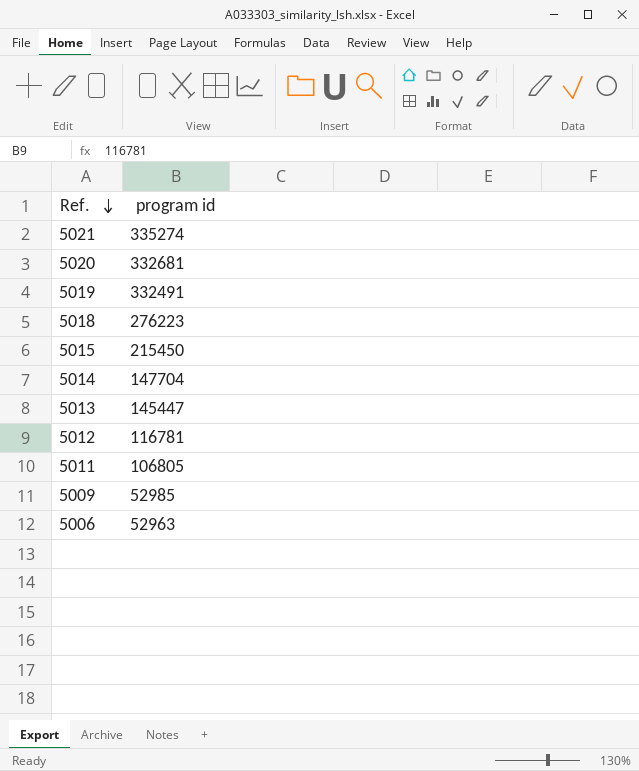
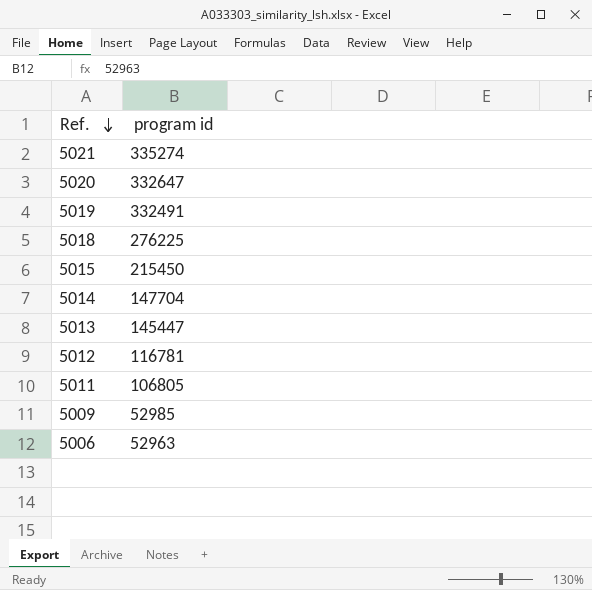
5020 | program id: 332681 -> 332647
5018 | program id: 276223 -> 276225

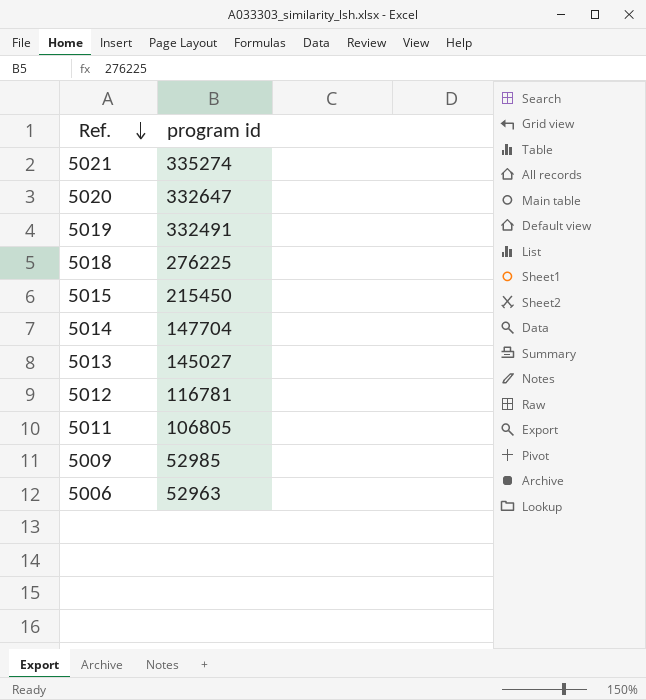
5013 | program id: 145447 -> 145027

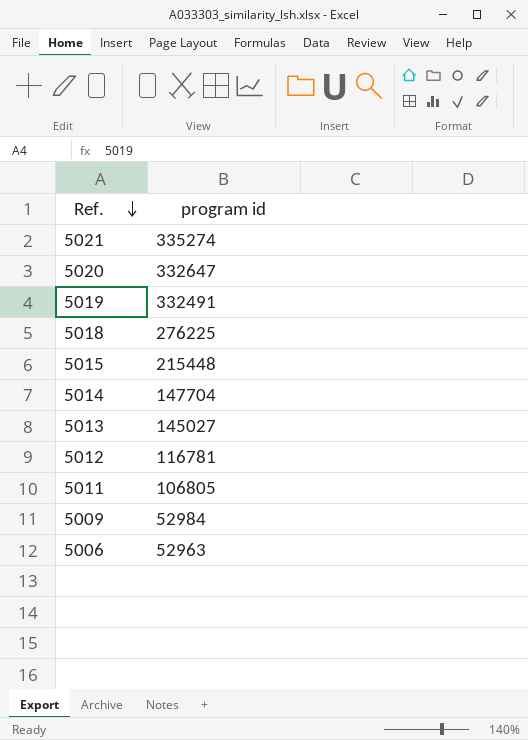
5015 | program id: 215450 -> 215448
5009 | program id: 52985 -> 52984

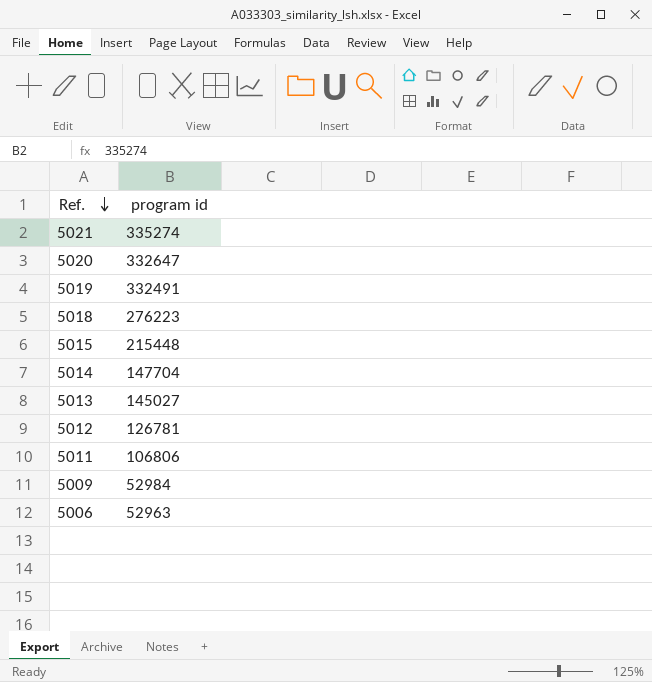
5018 | program id: 276225 -> 276223
5012 | program id: 116781 -> 126781
5011 | program id: 106805 -> 106806

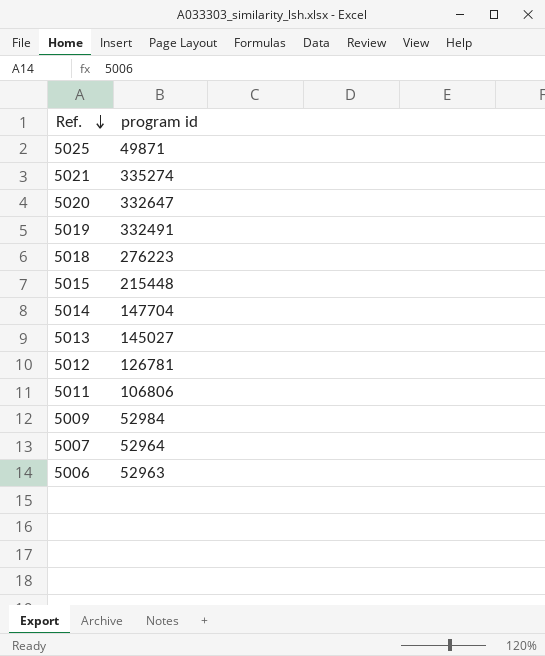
row 5025: none -> 49871
row 5007: none -> 52964

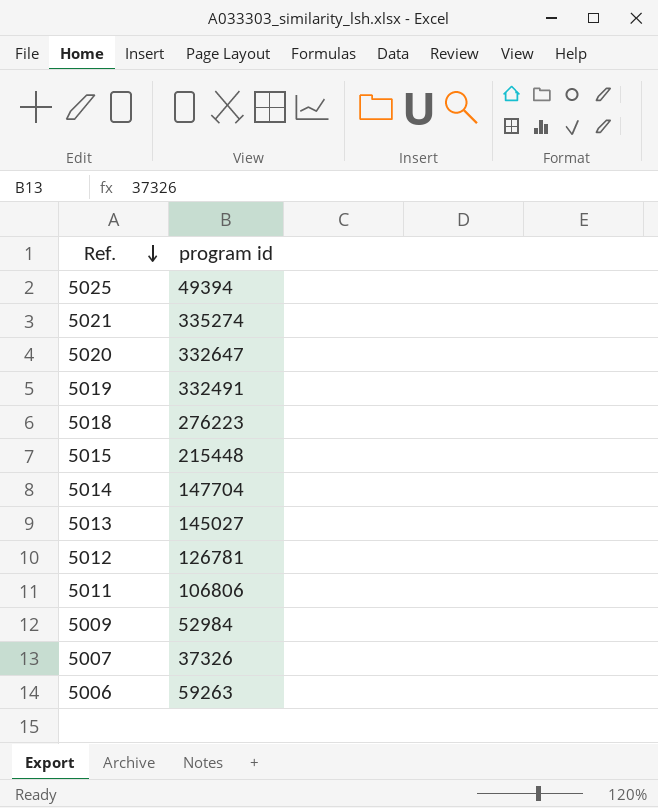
5025 | program id: 49871 -> 49394
5007 | program id: 52964 -> 37326
5006 | program id: 52963 -> 59263

